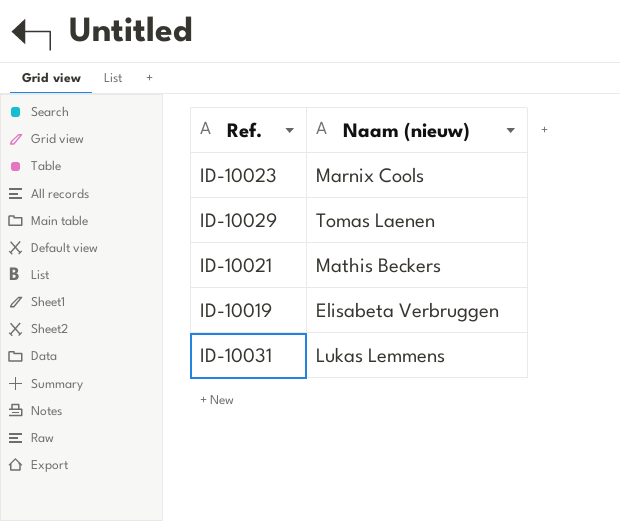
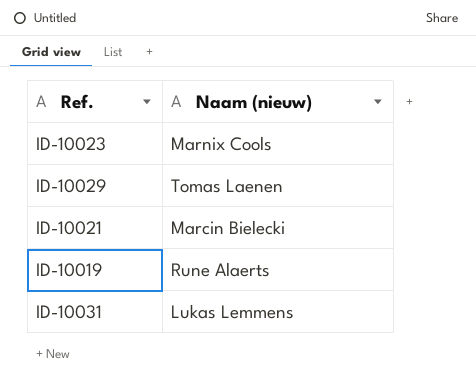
ID-10021 | Naam (nieuw): Mathis Beckers -> Marcin Bielecki
ID-10019 | Naam (nieuw): Elisabeta Verbruggen -> Rune Alaerts

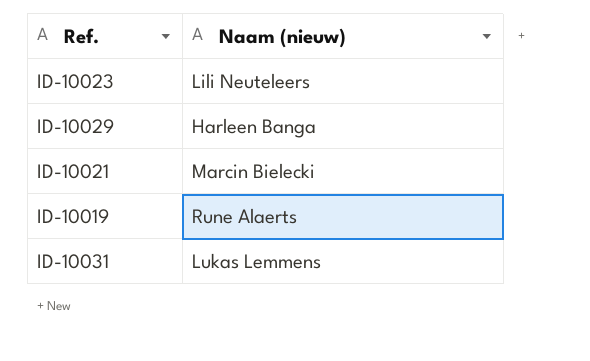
ID-10023 | Naam (nieuw): Marnix Cools -> Lili Neuteleers
ID-10029 | Naam (nieuw): Tomas Laenen -> Harleen Banga

